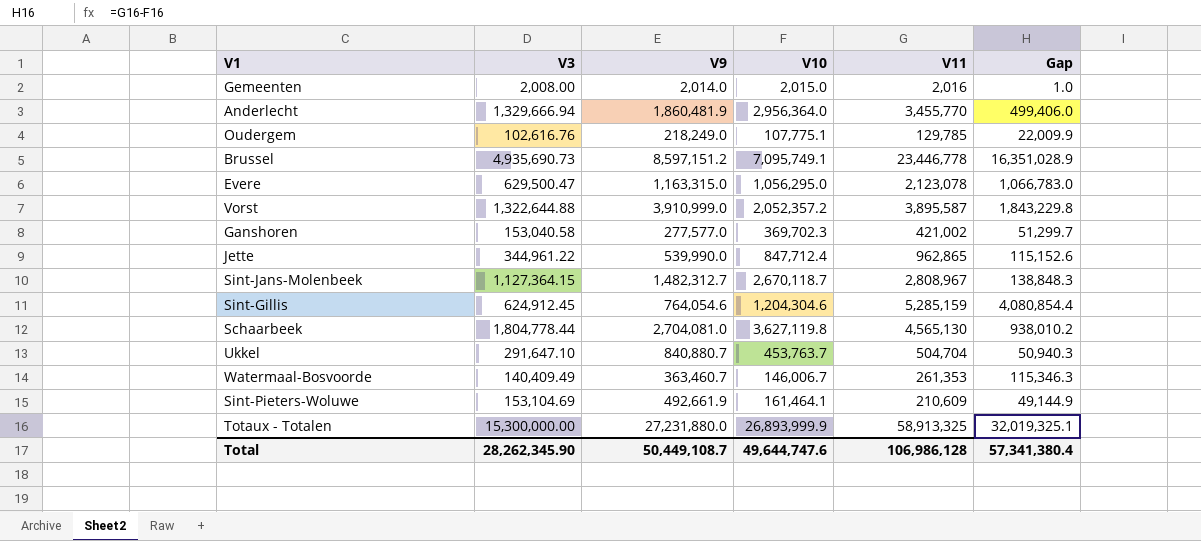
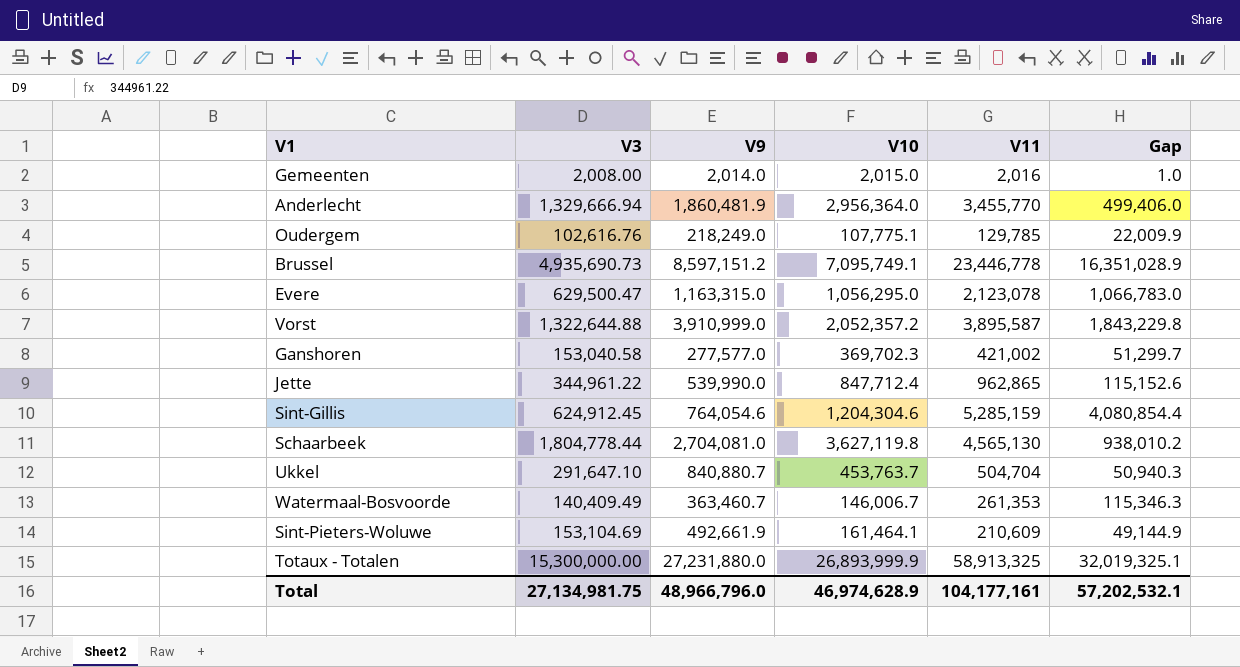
row Sint-Jans-Molenbeek: 1,127,364.15 | 1,482,312.7 | 2,670,118.7 | 2,808,967 | 138,848.3 -> none
Total | V3: 28,262,345.90 -> 27,134,981.75
Total | V9: 50,449,108.7 -> 48,966,796.0
Total | V10: 49,644,747.6 -> 46,974,628.9
Total | V11: 106,986,128 -> 104,177,161
Total | Gap: 57,341,380.4 -> 57,202,532.1

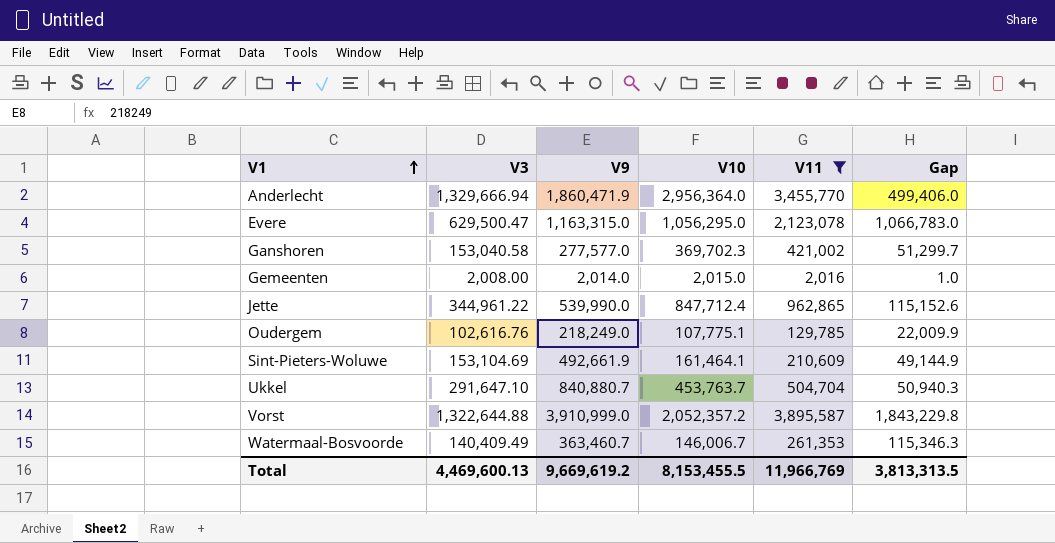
filter: none -> V11 <= 3,895,587
row order: none -> V1 ascending
Anderlecht | V9: 1,860,481.9 -> 1,860,471.9
Total | V3: 27,134,981.75 -> 4,469,600.13
Total | V9: 48,966,796.0 -> 9,669,619.2
Total | V10: 46,974,628.9 -> 8,153,455.5
Total | V11: 104,177,161 -> 11,966,769
Total | Gap: 57,202,532.1 -> 3,813,313.5

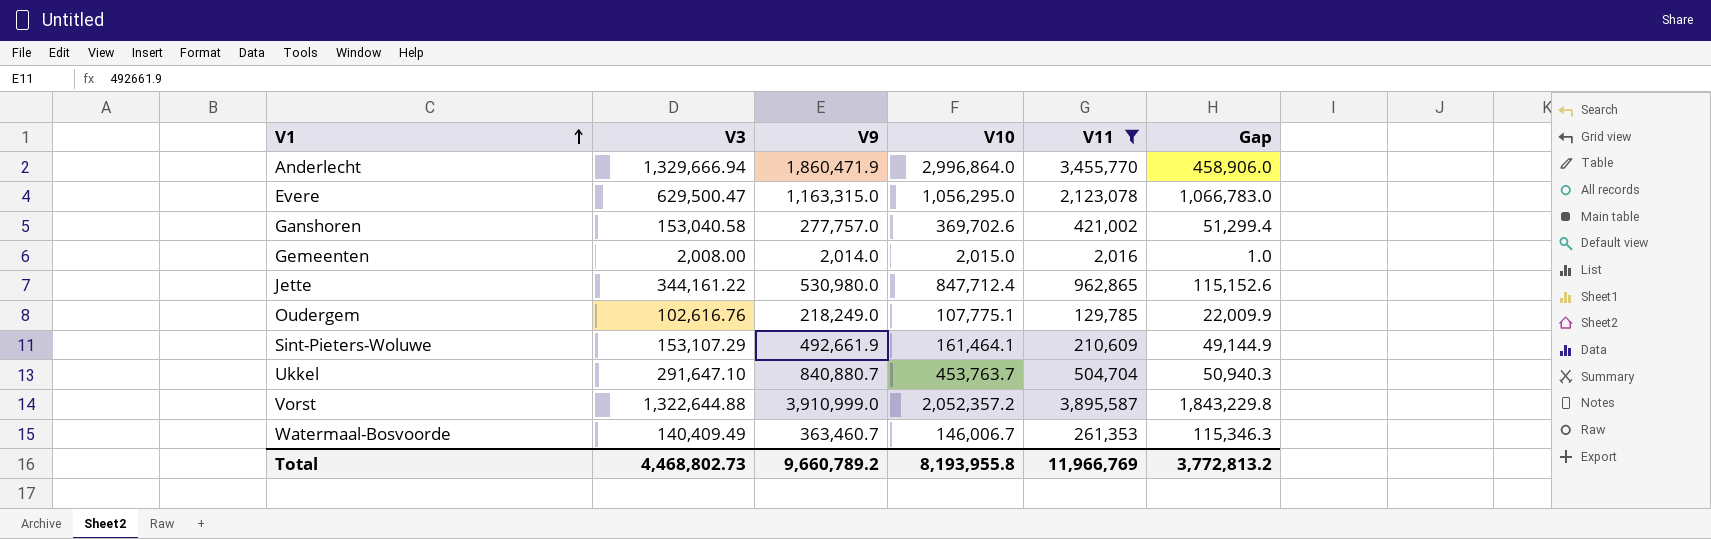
Anderlecht | V10: 2,956,364.0 -> 2,996,864.0
Anderlecht | Gap: 499,406.0 -> 458,906.0
Ganshoren | V9: 277,577.0 -> 277,757.0
Ganshoren | V10: 369,702.3 -> 369,702.6
Ganshoren | Gap: 51,299.7 -> 51,299.4
Jette | V3: 344,961.22 -> 344,161.22
Jette | V9: 539,990.0 -> 530,980.0
Sint-Pieters-Woluwe | V3: 153,104.69 -> 153,107.29
Total | V3: 4,469,600.13 -> 4,468,802.73
Total | V9: 9,669,619.2 -> 9,660,789.2
Total | V10: 8,153,455.5 -> 8,193,955.8
Total | Gap: 3,813,313.5 -> 3,772,813.2

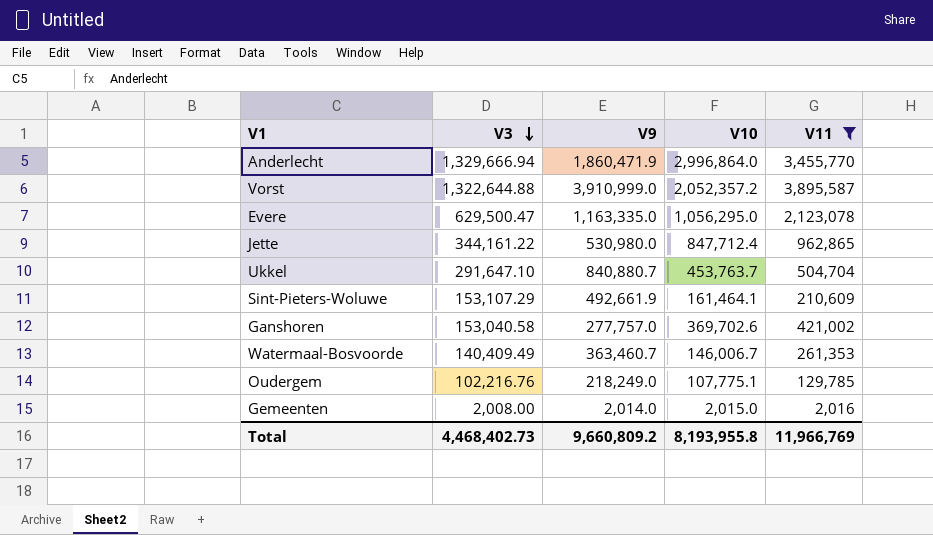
row order: V1 ascending -> V3 descending
column Gap | formula: [V11] - [V10] -> none
Evere | V9: 1,163,315.0 -> 1,163,335.0
Oudergem | V3: 102,616.76 -> 102,216.76
Total | V3: 4,468,802.73 -> 4,468,402.73
Total | V9: 9,660,789.2 -> 9,660,809.2

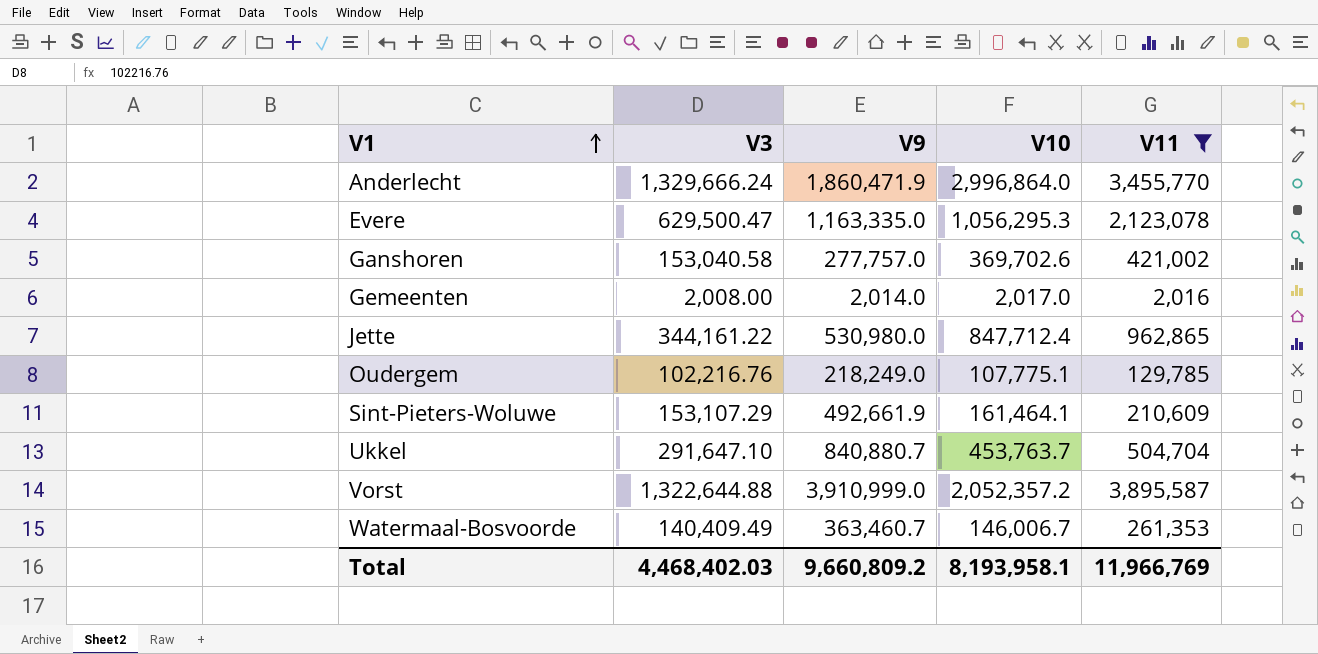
row order: V3 descending -> V1 ascending
Anderlecht | V3: 1,329,666.94 -> 1,329,666.24
Evere | V10: 1,056,295.0 -> 1,056,295.3
Gemeenten | V10: 2,015.0 -> 2,017.0
Total | V3: 4,468,402.73 -> 4,468,402.03
Total | V10: 8,193,955.8 -> 8,193,958.1

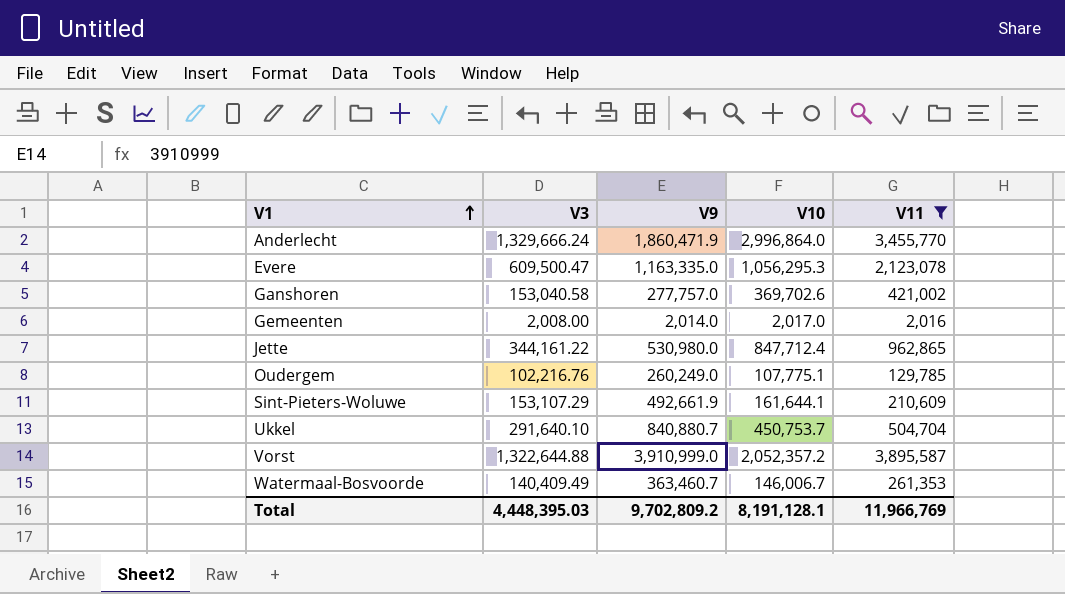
Evere | V3: 629,500.47 -> 609,500.47
Oudergem | V9: 218,249.0 -> 260,249.0
Sint-Pieters-Woluwe | V10: 161,464.1 -> 161,644.1
Ukkel | V3: 291,647.10 -> 291,640.10
Ukkel | V10: 453,763.7 -> 450,753.7
Total | V3: 4,468,402.03 -> 4,448,395.03
Total | V9: 9,660,809.2 -> 9,702,809.2
Total | V10: 8,193,958.1 -> 8,191,128.1

